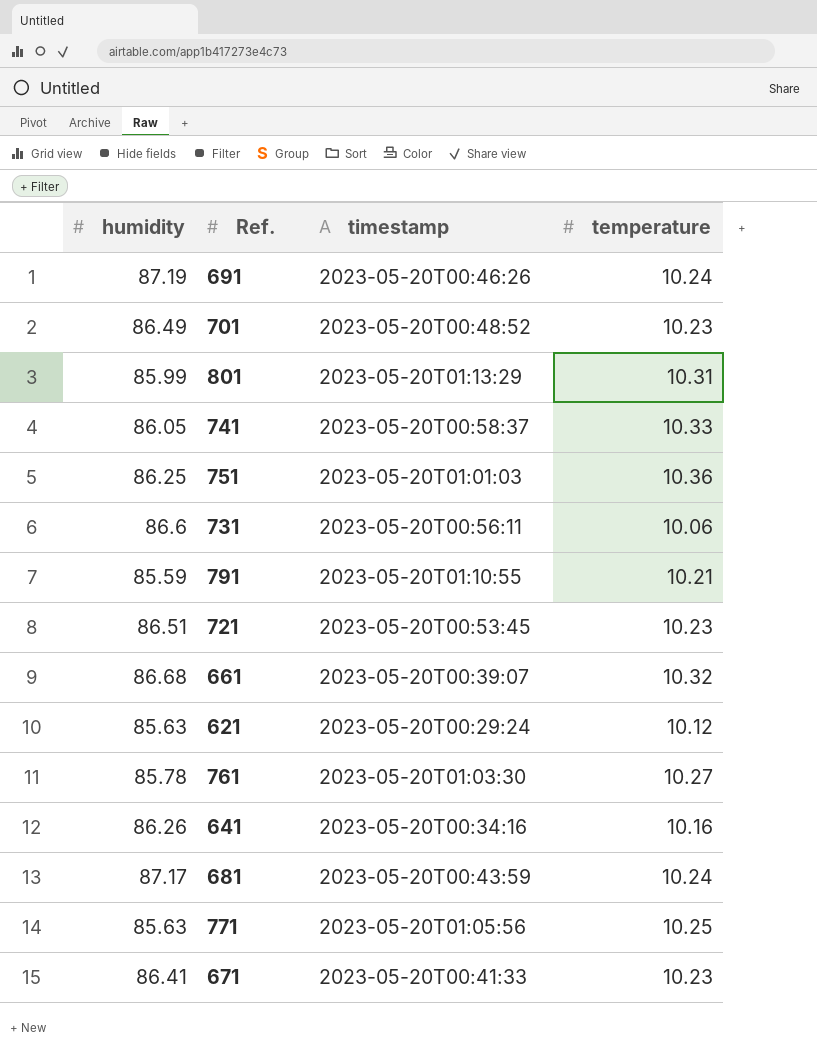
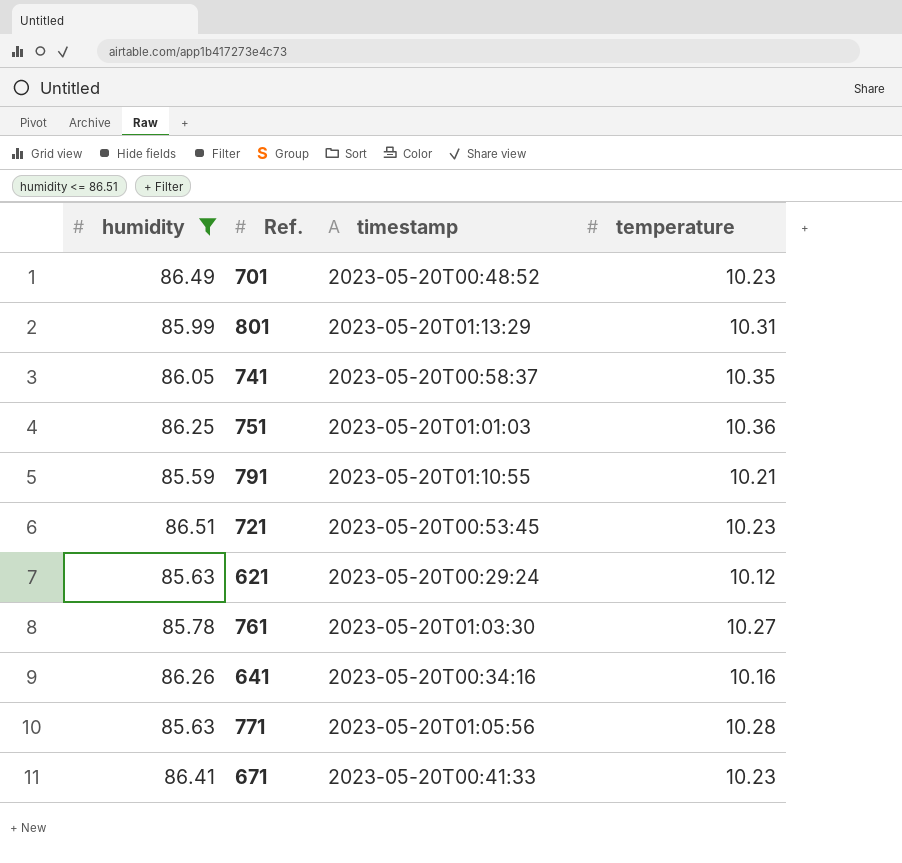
filter: none -> humidity <= 86.51
741 | temperature: 10.33 -> 10.35
771 | temperature: 10.25 -> 10.28

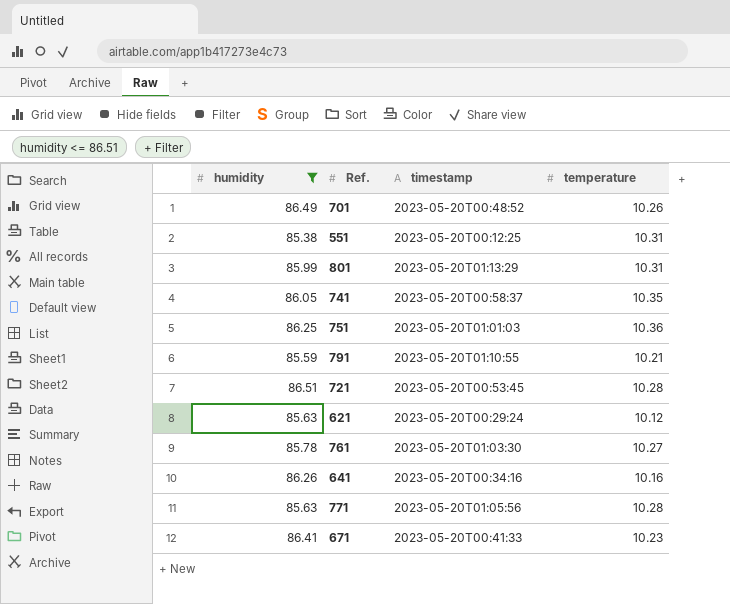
701 | temperature: 10.23 -> 10.26
row 551: none -> 85.38 | 2023-05-20T00:12:25 | 10.31
721 | temperature: 10.23 -> 10.28

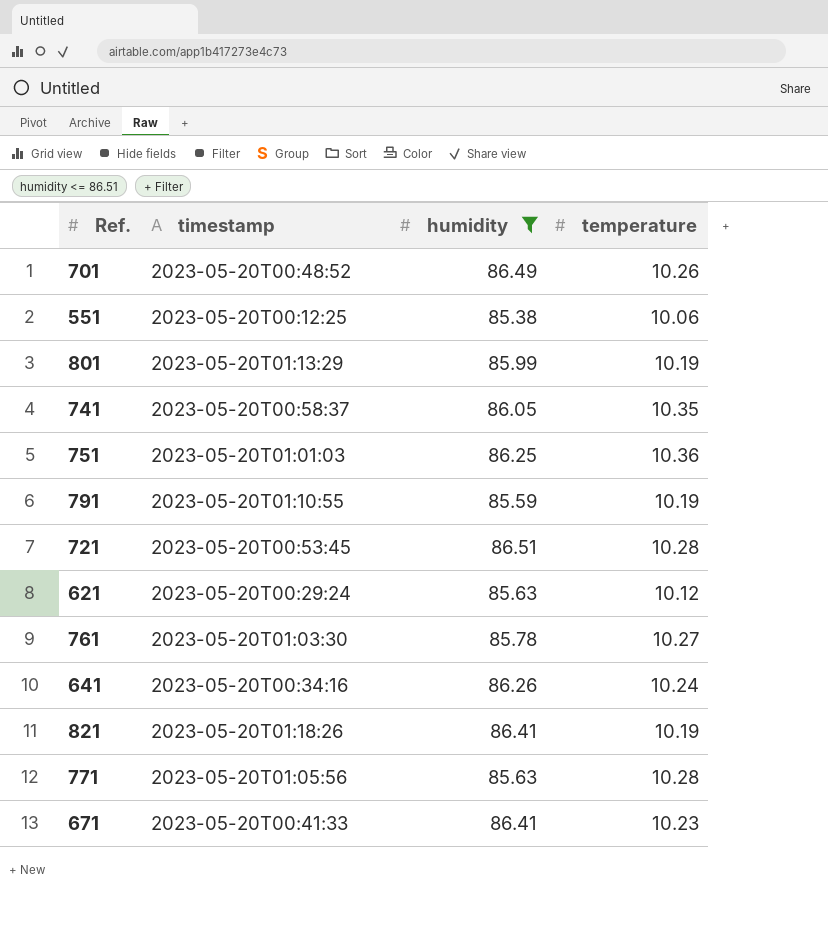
column humidity | position: 1 -> 3
551 | temperature: 10.31 -> 10.06
801 | temperature: 10.31 -> 10.19
791 | temperature: 10.21 -> 10.19
641 | temperature: 10.16 -> 10.24
row 821: none -> 2023-05-20T01:18:26 | 86.41 | 10.19

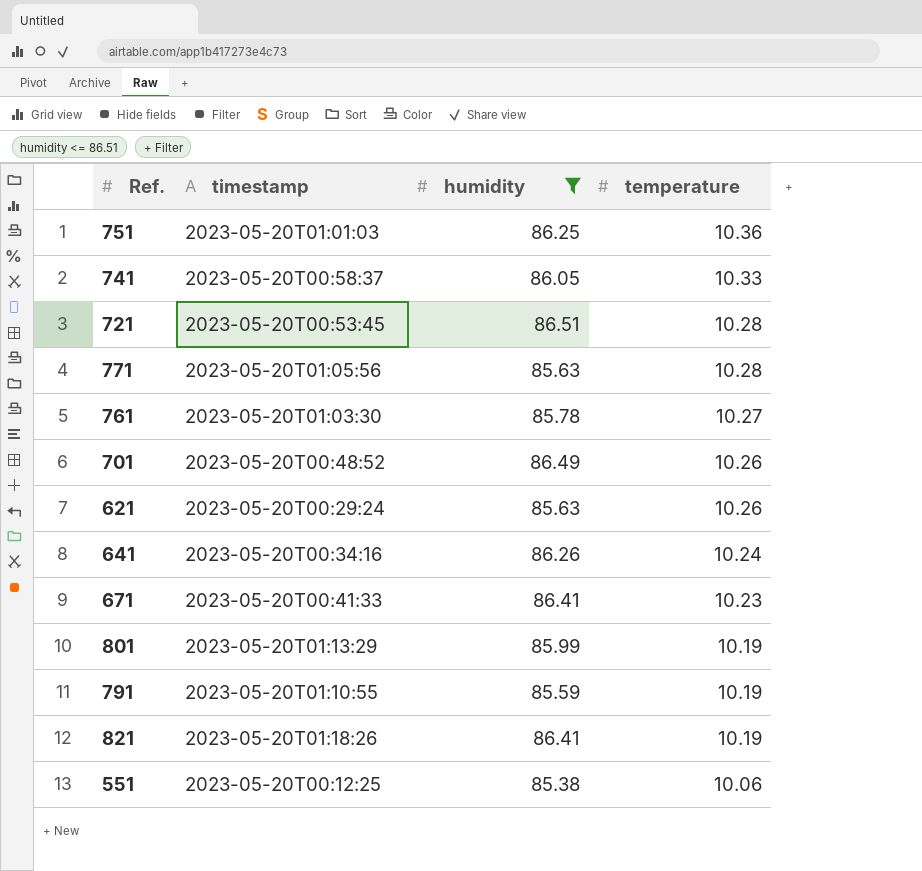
row order: none -> temperature descending
741 | temperature: 10.35 -> 10.33
621 | temperature: 10.12 -> 10.26

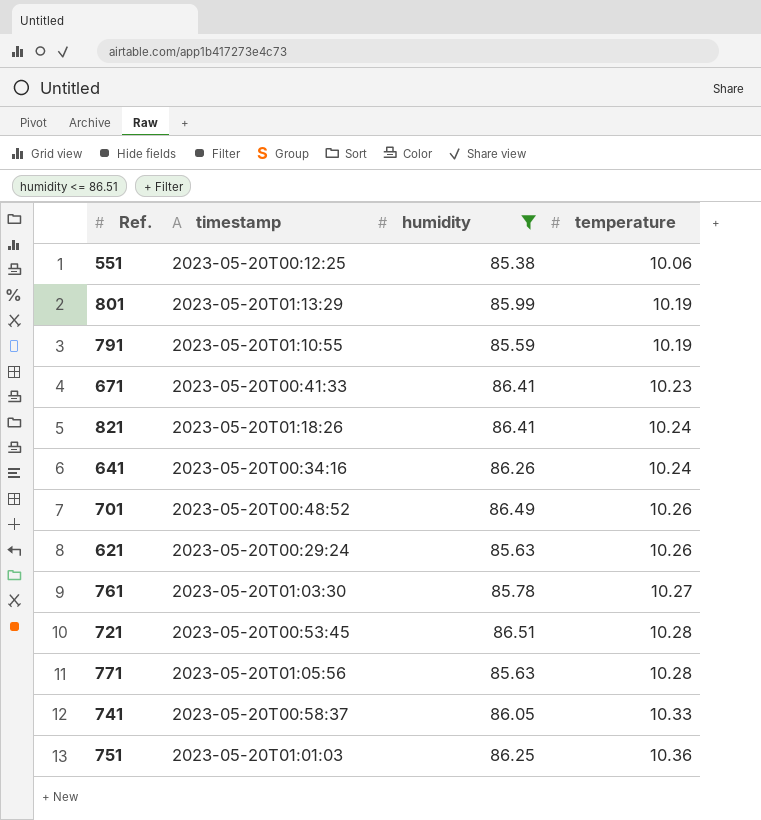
row order: temperature descending -> temperature ascending
821 | temperature: 10.19 -> 10.24

